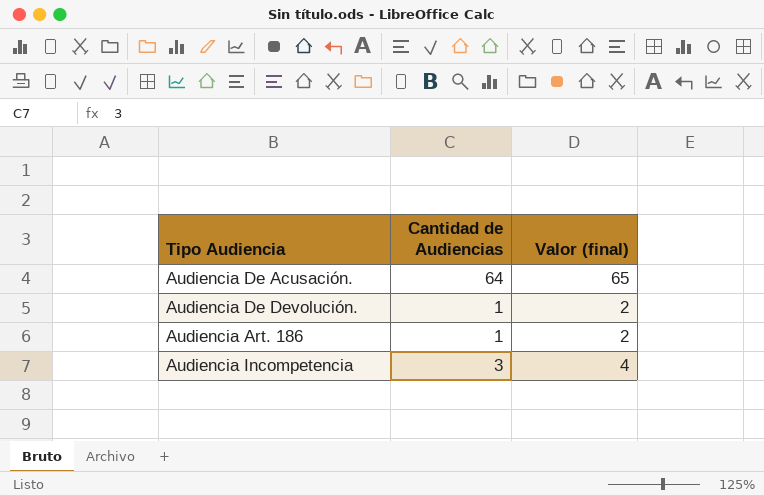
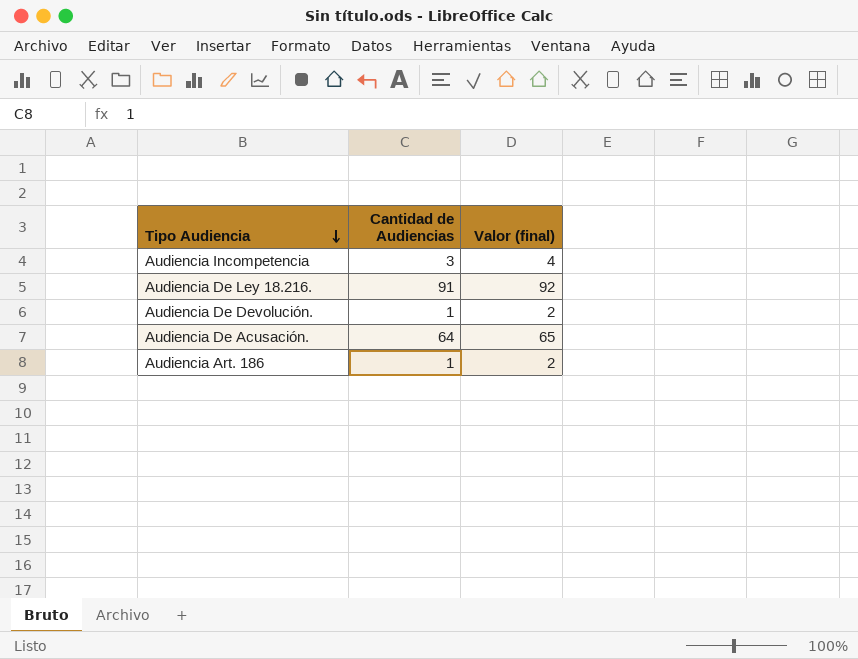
row order: none -> Tipo Audiencia descending
row Audiencia De Ley 18.216.: none -> 91 | 92

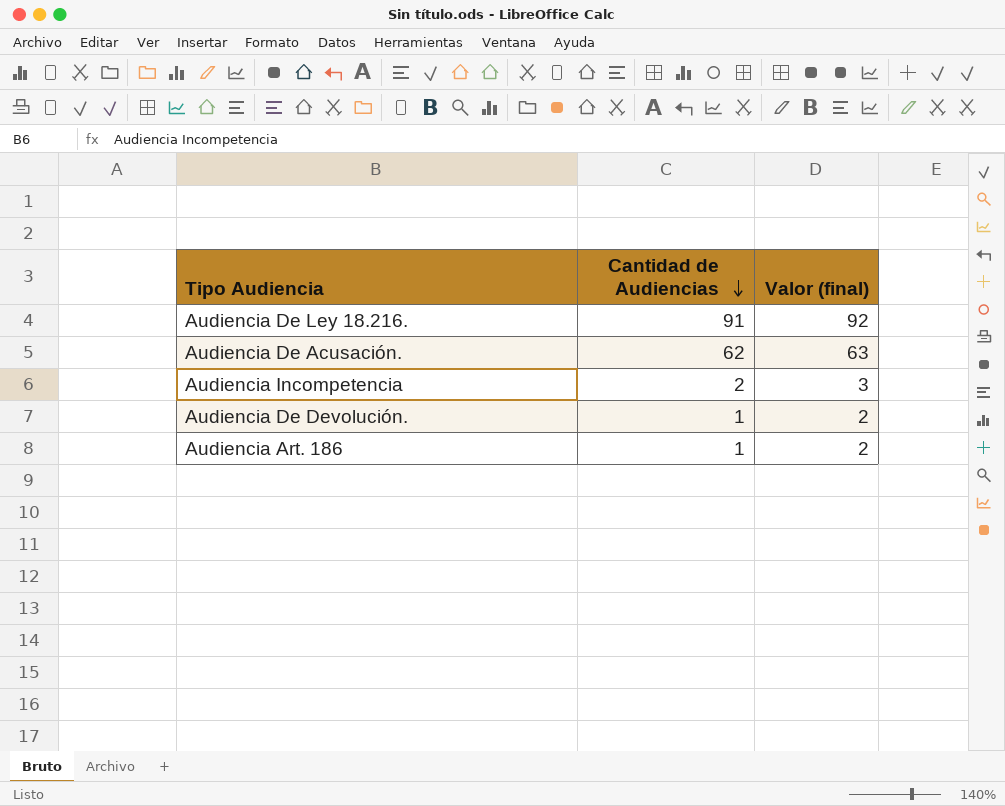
row order: Tipo Audiencia descending -> Cantidad de Audiencias descending
Audiencia De Acusación. | Cantidad de Audiencias: 64 -> 62
Audiencia De Acusación. | Valor (final): 65 -> 63
Audiencia Incompetencia | Cantidad de Audiencias: 3 -> 2
Audiencia Incompetencia | Valor (final): 4 -> 3

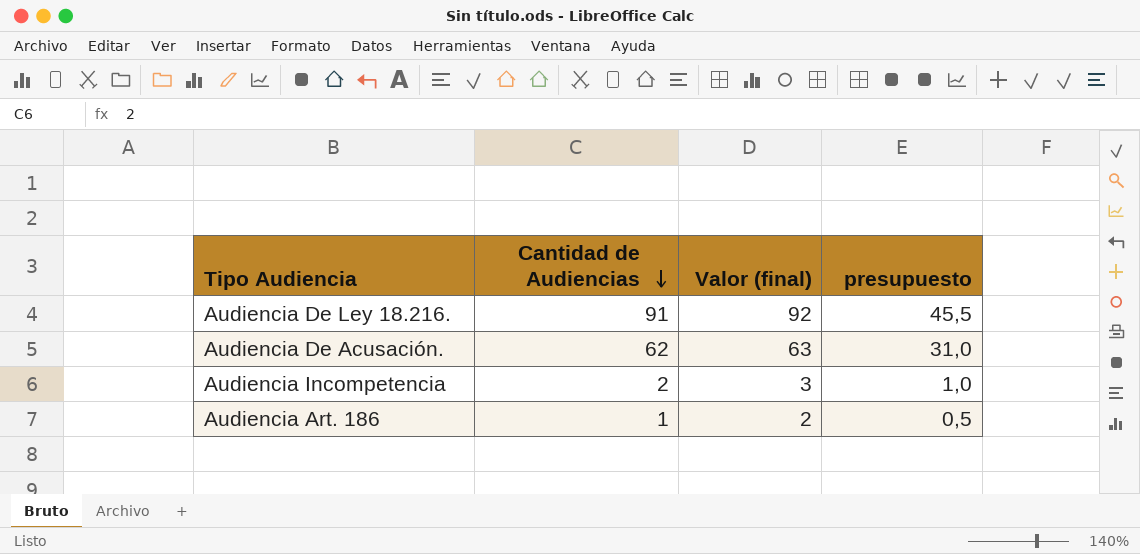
column presupuesto | formula: none -> [Cantidad de Audiencias] * 0,5
row Audiencia De Devolución.: 1 | 2 -> none

